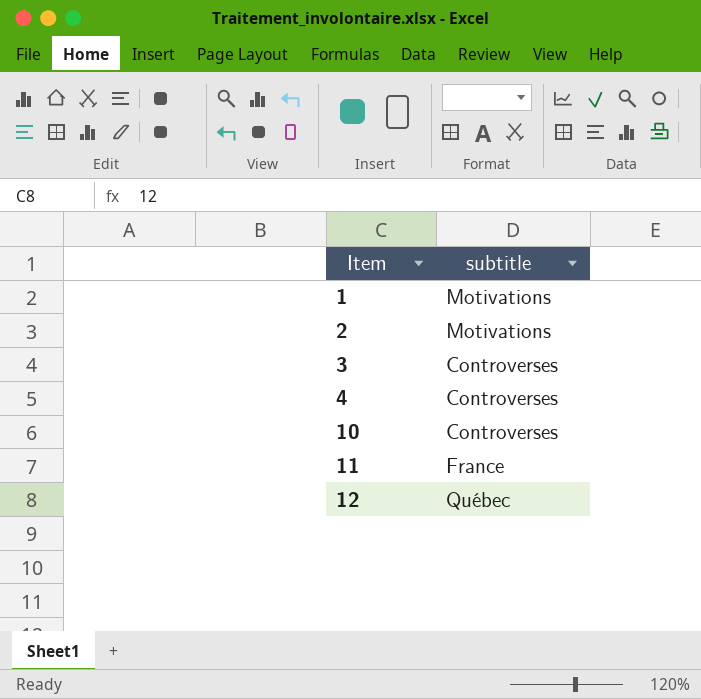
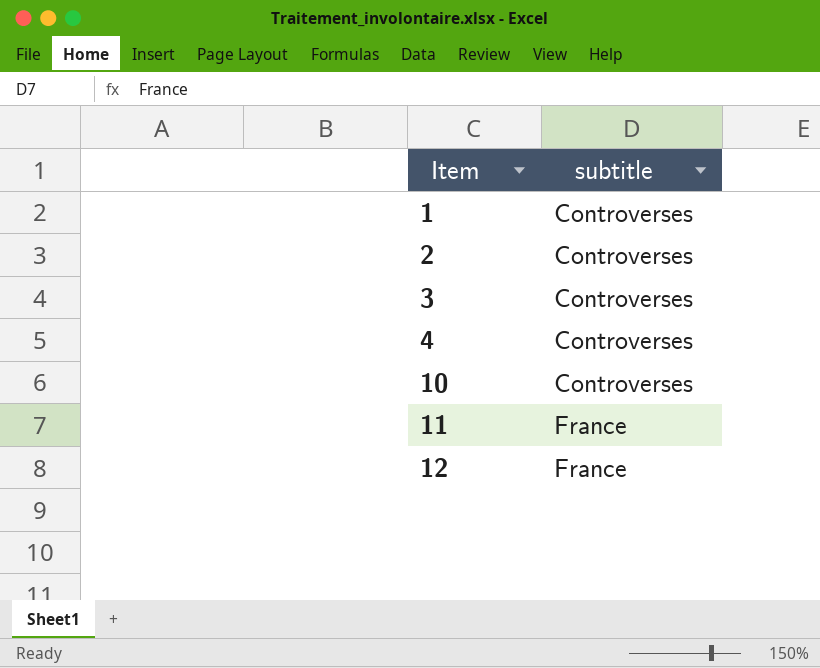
1 | subtitle: Motivations -> Controverses
2 | subtitle: Motivations -> Controverses
12 | subtitle: Québec -> France

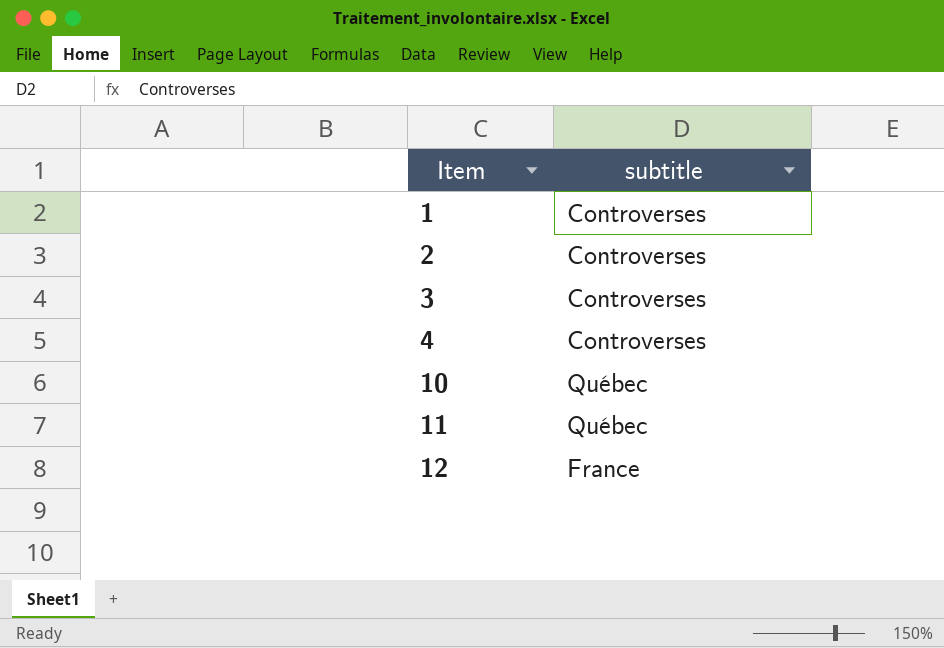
10 | subtitle: Controverses -> Québec
11 | subtitle: France -> Québec

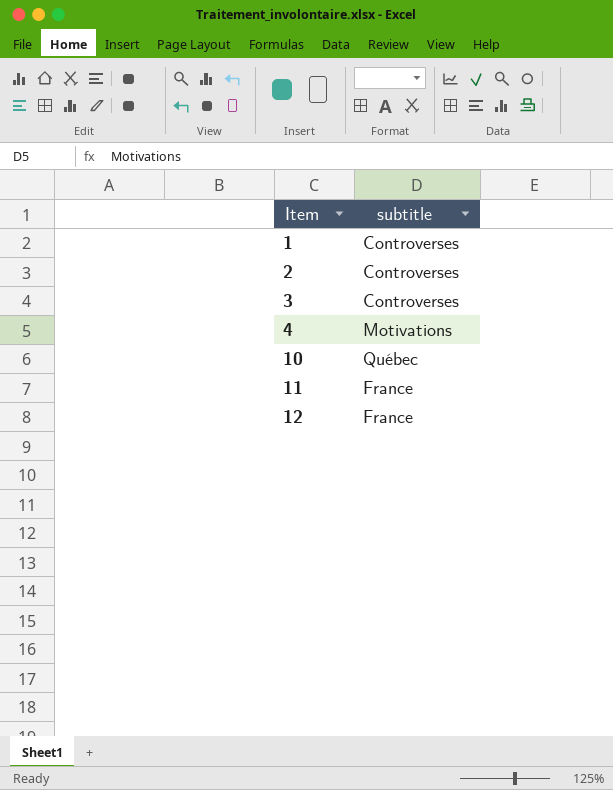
4 | subtitle: Controverses -> Motivations
11 | subtitle: Québec -> France

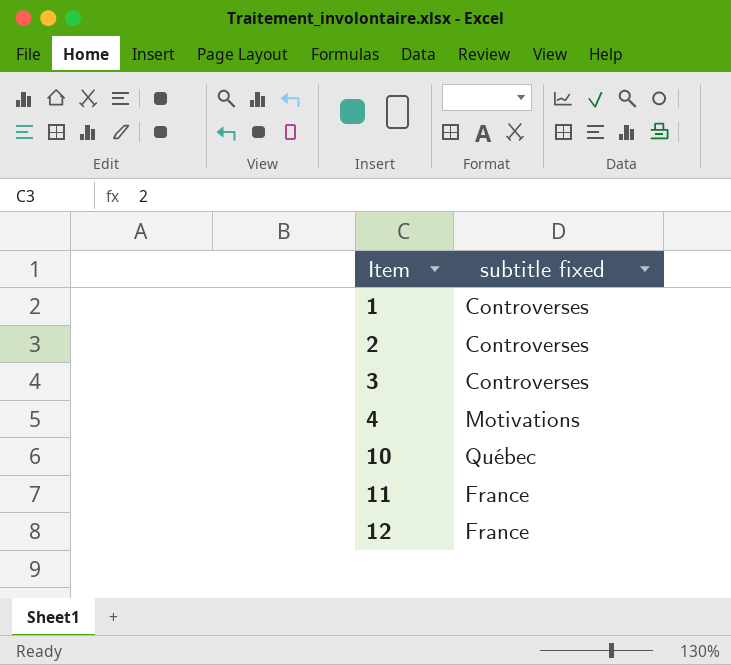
column name: subtitle -> subtitle fixed

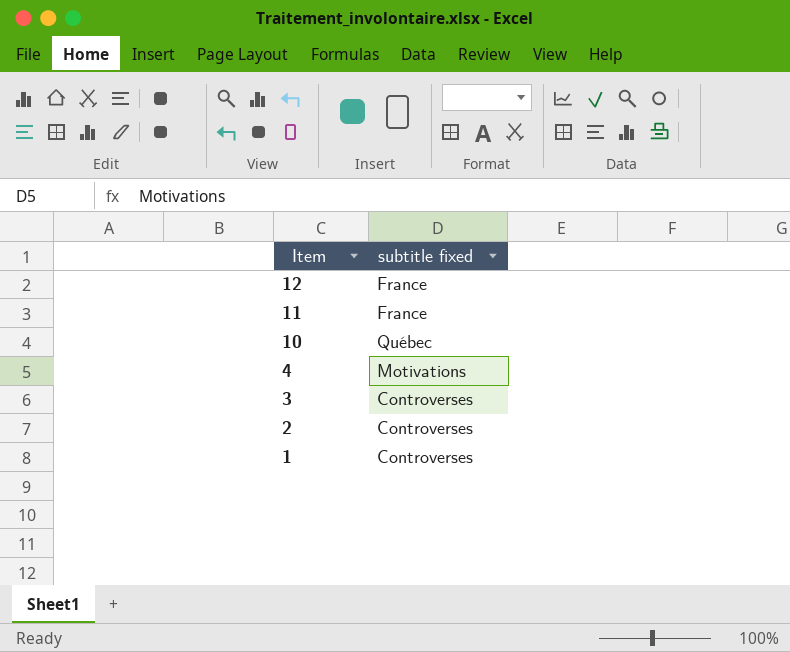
row order: Item ascending -> Item descending

